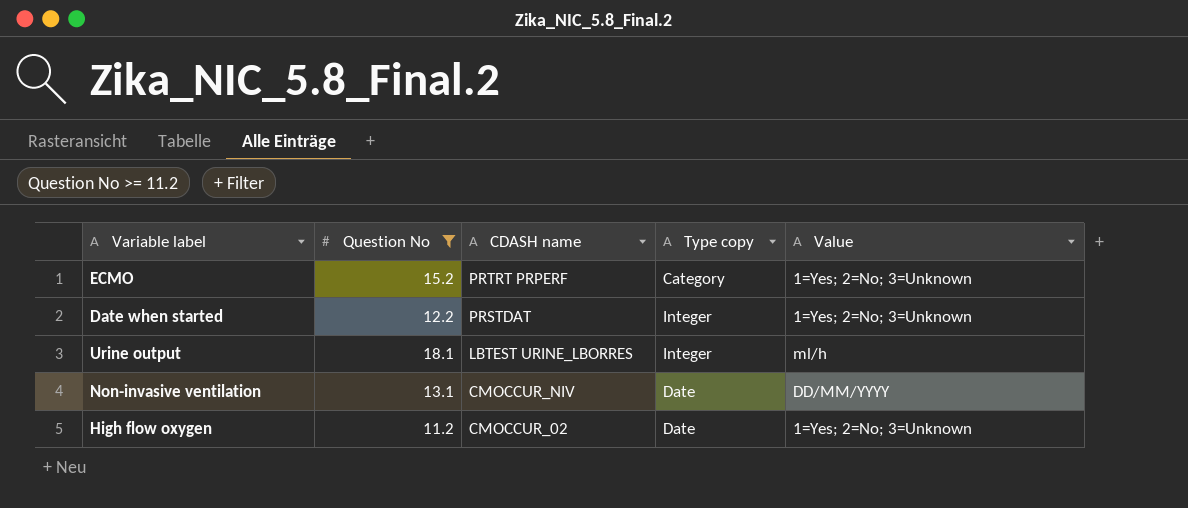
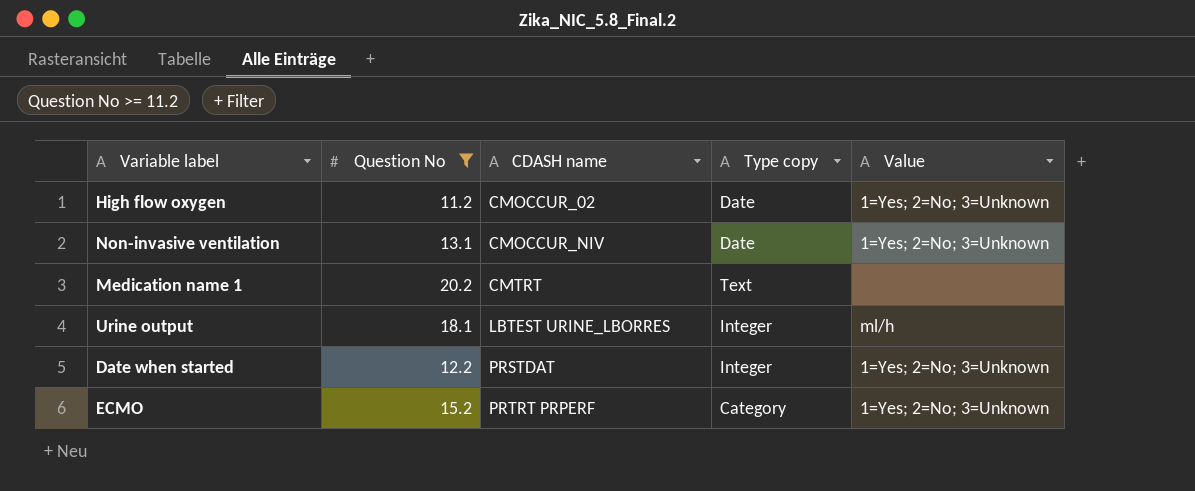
row order: CDASH name descending -> CDASH name ascending
Non-invasive ventilation | Value: DD/MM/YYYY -> 1=Yes; 2=No; 3=Unknown
row Medication name 1: none -> 20.2 | CMTRT | Text | none

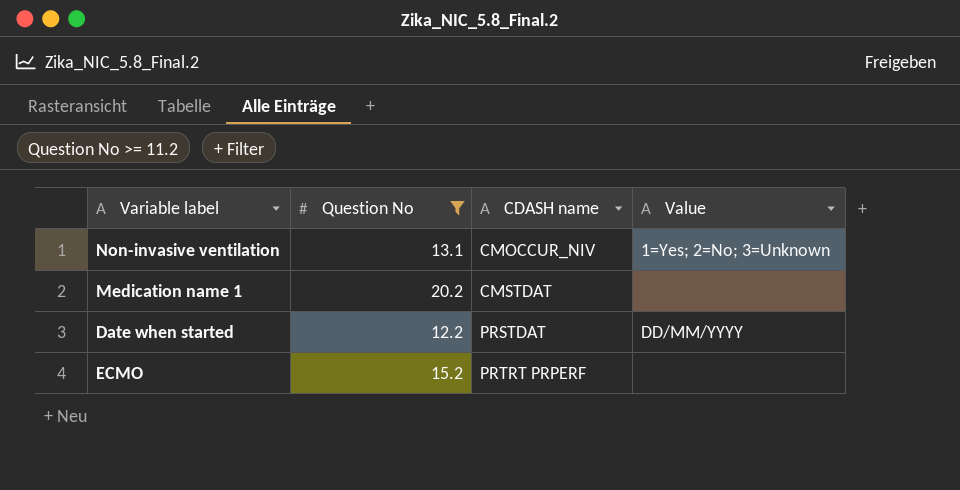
column Type copy | position: 4 -> none
row High flow oxygen: 11.2 | CMOCCUR_02 | Date | 1=Yes; 2=No; 3=Unknown -> none
row Urine output: 18.1 | LBTEST URINE_LBORRES | Integer | ml/h -> none
Medication name 1 | CDASH name: CMTRT -> CMSTDAT
Date when started | Value: 1=Yes; 2=No; 3=Unknown -> DD/MM/YYYY
ECMO | Value: 1=Yes; 2=No; 3=Unknown -> none

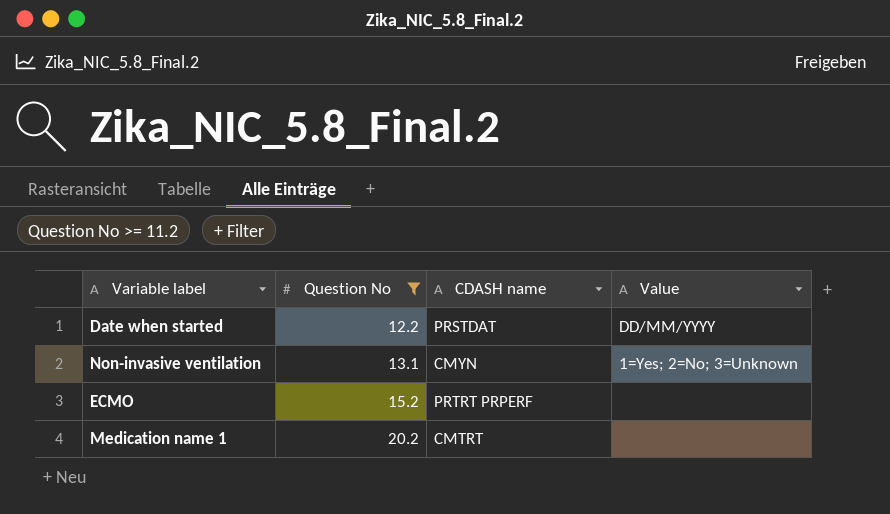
row order: CDASH name ascending -> Question No ascending
Non-invasive ventilation | CDASH name: CMOCCUR_NIV -> CMYN
Medication name 1 | CDASH name: CMSTDAT -> CMTRT

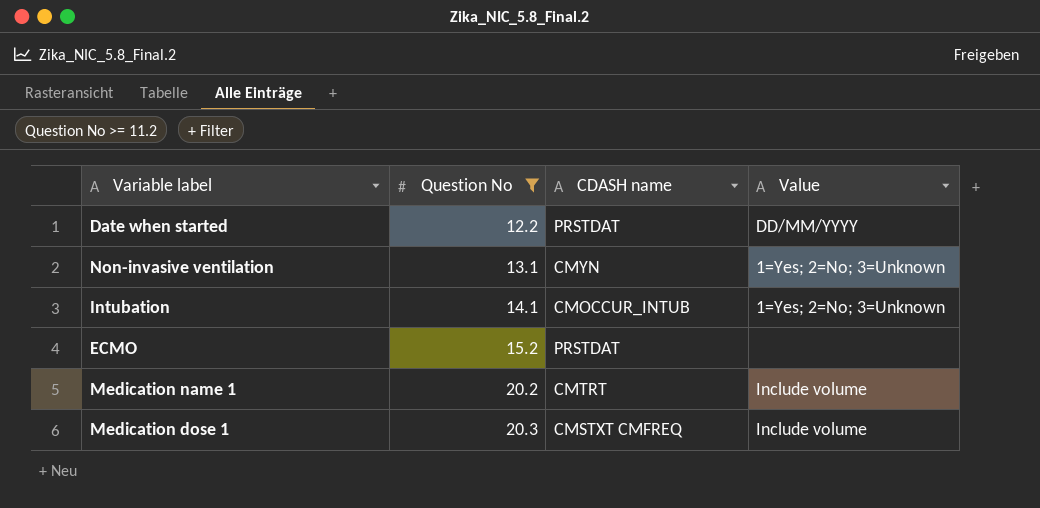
row Intubation: none -> 14.1 | CMOCCUR_INTUB | 1=Yes; 2=No; 3=Unknown
ECMO | CDASH name: PRTRT PRPERF -> PRSTDAT
Medication name 1 | Value: none -> Include volume
row Medication dose 1: none -> 20.3 | CMSTXT CMFREQ | Include volume

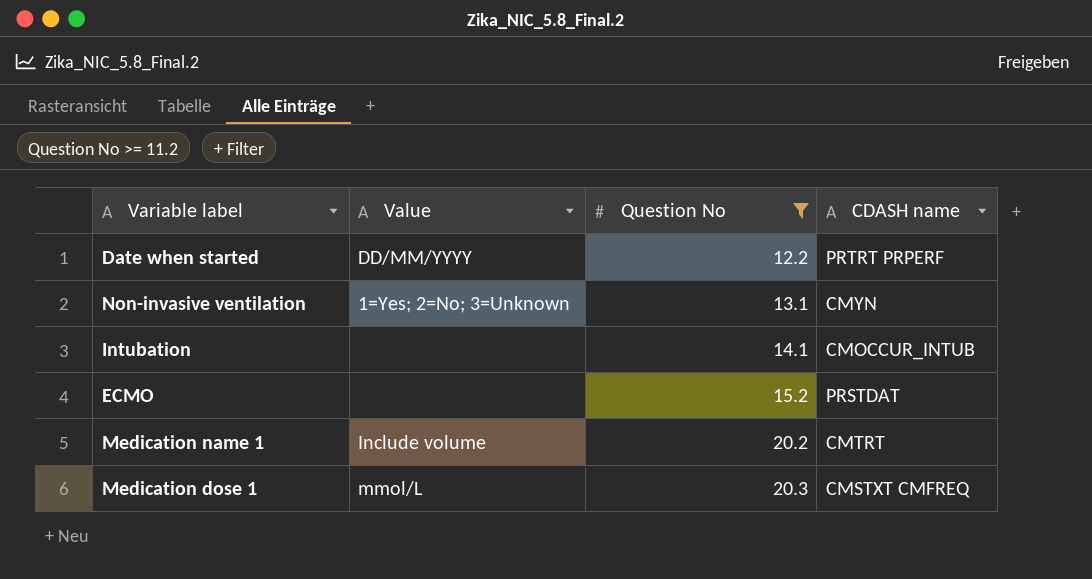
column Value | position: 4 -> 2
Date when started | CDASH name: PRSTDAT -> PRTRT PRPERF
Intubation | Value: 1=Yes; 2=No; 3=Unknown -> none
Medication dose 1 | Value: Include volume -> mmol/L

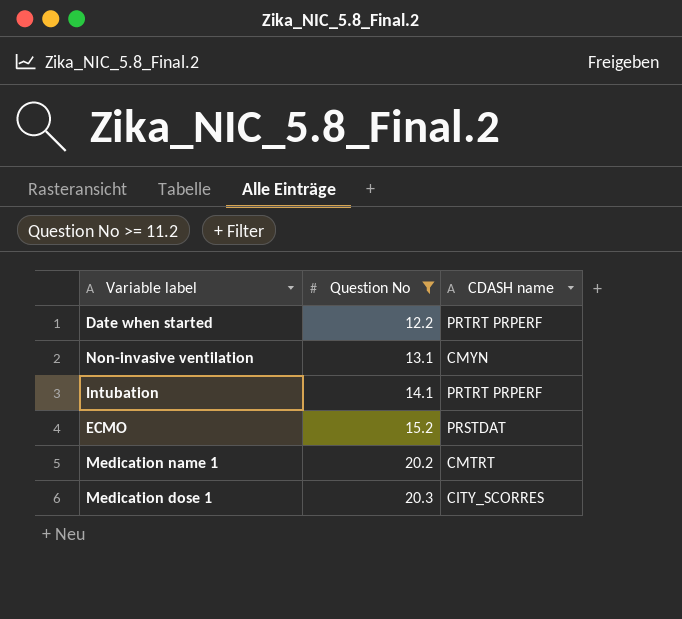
column Value | position: 2 -> none
Intubation | CDASH name: CMOCCUR_INTUB -> PRTRT PRPERF
Medication dose 1 | CDASH name: CMSTXT CMFREQ -> CITY_SCORRES

